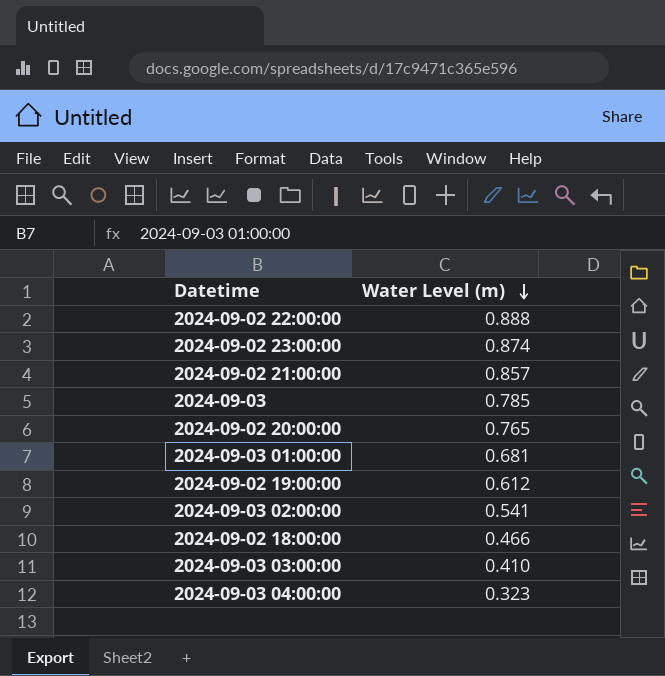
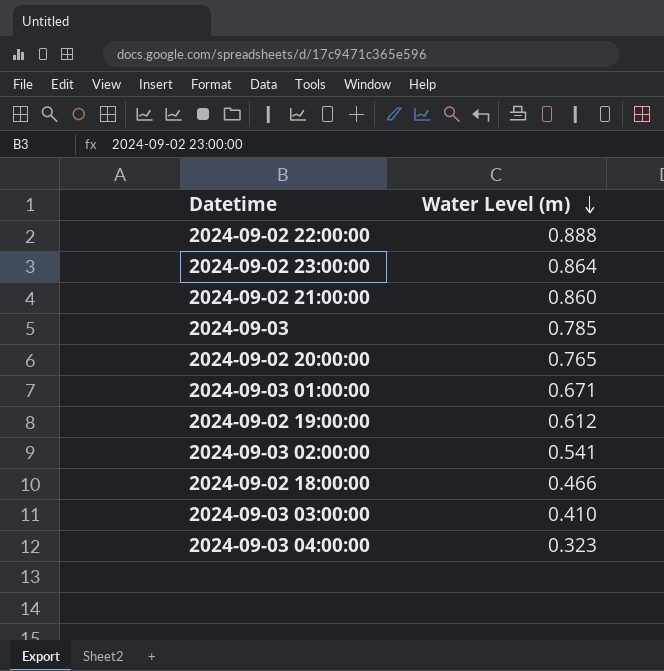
2024-09-02 23:00:00 | Water Level (m): 0.874 -> 0.864
2024-09-02 21:00:00 | Water Level (m): 0.857 -> 0.860
2024-09-03 01:00:00 | Water Level (m): 0.681 -> 0.671

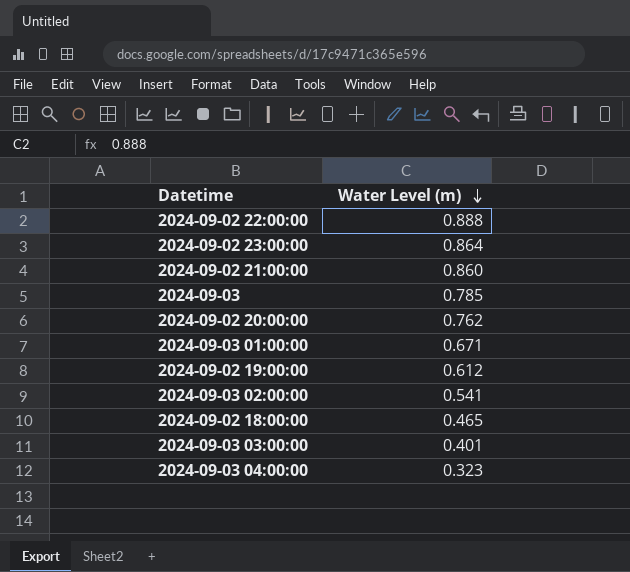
2024-09-02 20:00:00 | Water Level (m): 0.765 -> 0.762
2024-09-02 18:00:00 | Water Level (m): 0.466 -> 0.465
2024-09-03 03:00:00 | Water Level (m): 0.410 -> 0.401

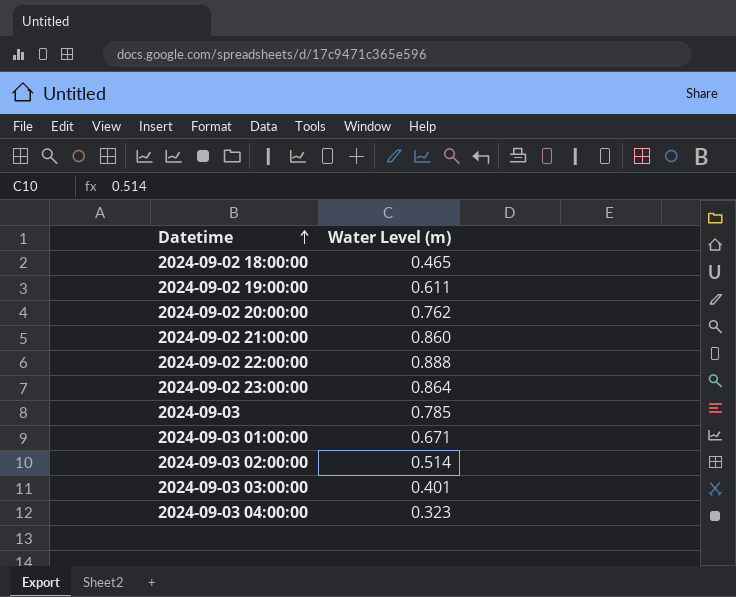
row order: Water Level (m) descending -> Datetime ascending
2024-09-02 19:00:00 | Water Level (m): 0.612 -> 0.611
2024-09-03 02:00:00 | Water Level (m): 0.541 -> 0.514

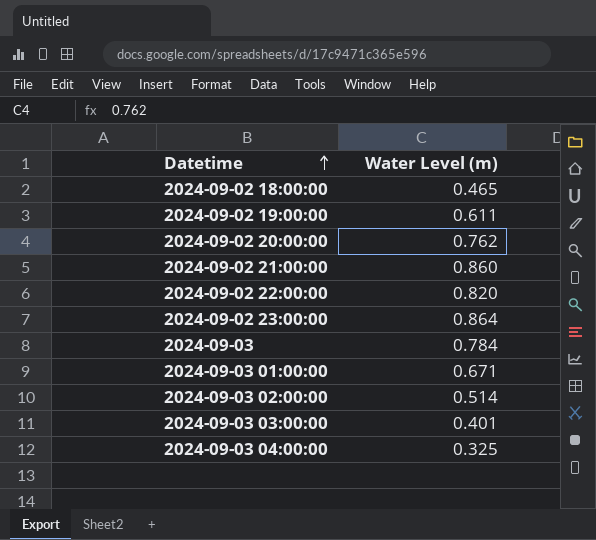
2024-09-02 22:00:00 | Water Level (m): 0.888 -> 0.820
2024-09-03 | Water Level (m): 0.785 -> 0.784
2024-09-03 04:00:00 | Water Level (m): 0.323 -> 0.325

